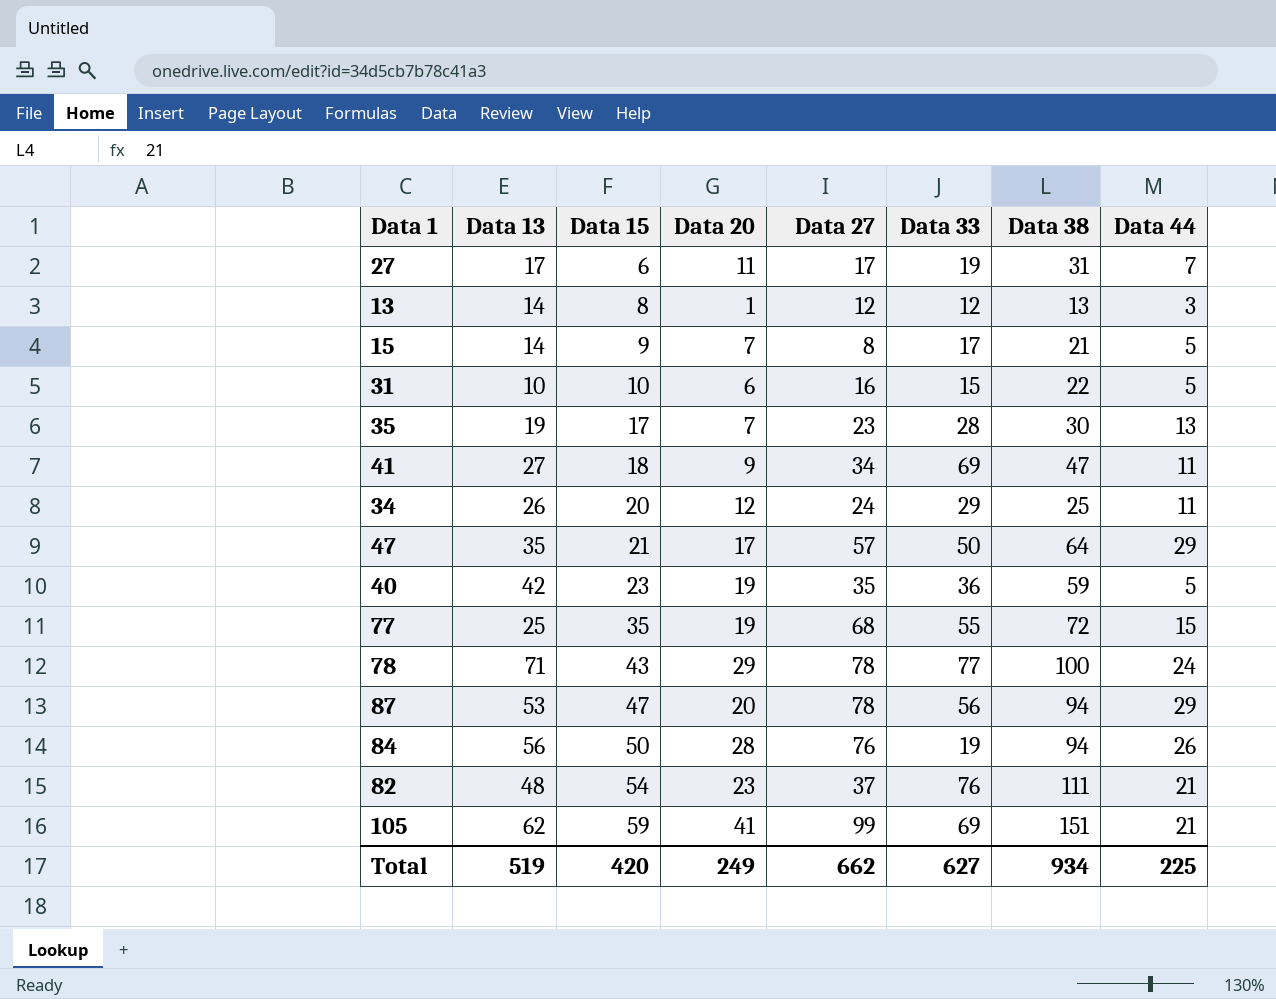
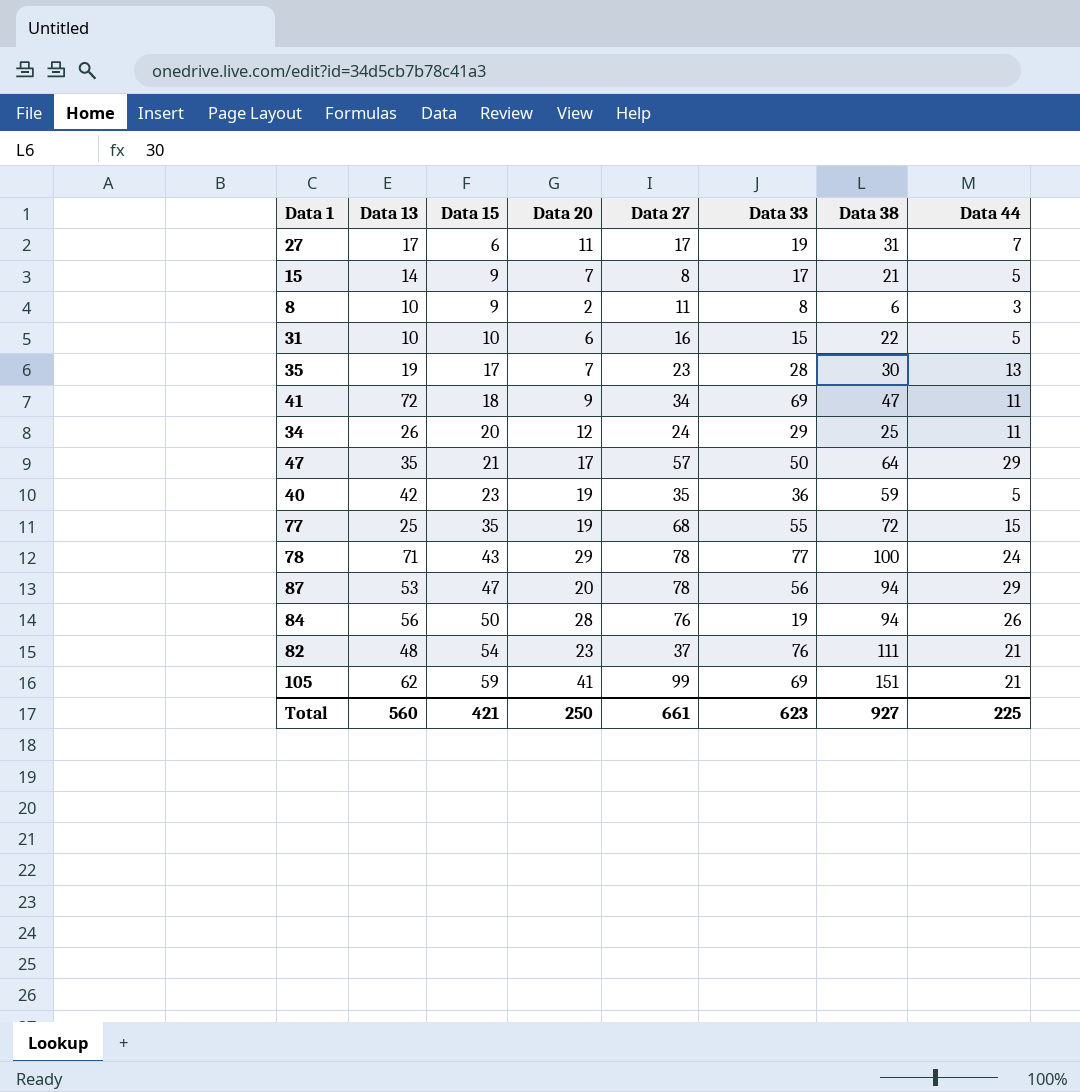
row 13: 14 | 8 | 1 | 12 | 12 | 13 | 3 -> none
row 8: none -> 10 | 9 | 2 | 11 | 8 | 6 | 3
41 | Data 13: 27 -> 72
Total | Data 13: 519 -> 560
Total | Data 15: 420 -> 421
Total | Data 20: 249 -> 250
Total | Data 27: 662 -> 661
Total | Data 33: 627 -> 623
Total | Data 38: 934 -> 927

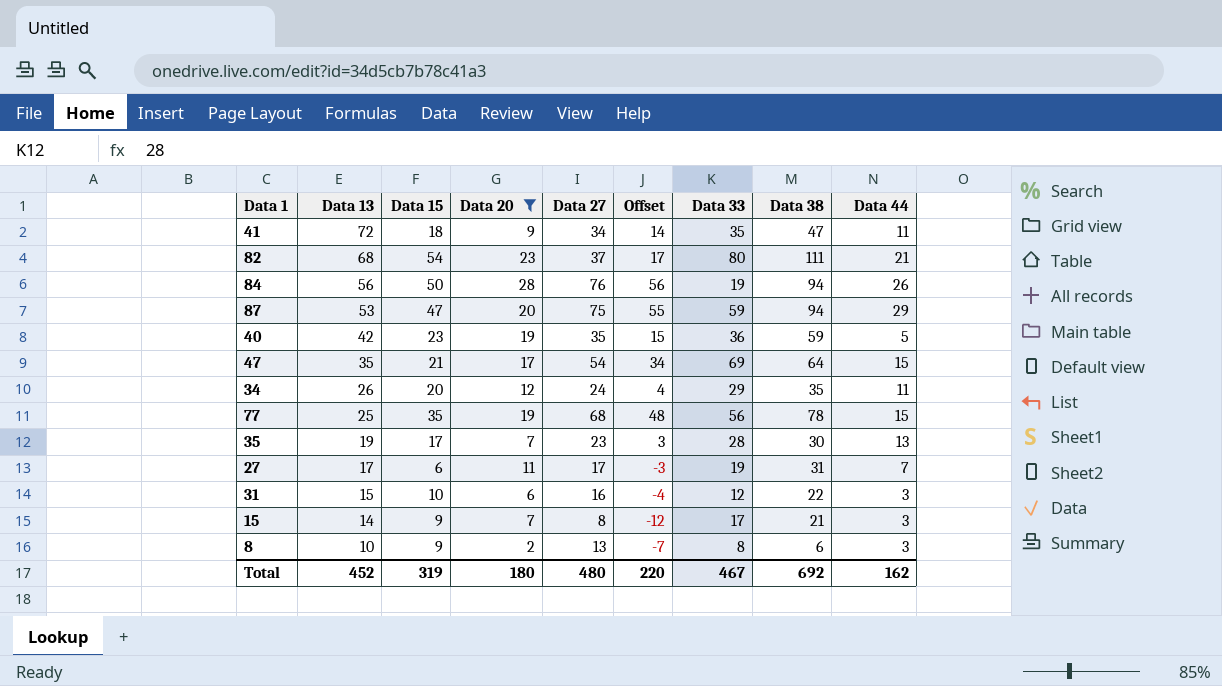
filter: none -> Data 20 <= 28
row order: Data 15 ascending -> Data 13 descending
column Offset | formula: none -> [Data 27] - 20
41 | Data 33: 69 -> 35
82 | Data 13: 48 -> 68
82 | Data 33: 76 -> 80
87 | Data 27: 78 -> 75
87 | Data 33: 56 -> 59
47 | Data 27: 57 -> 54
47 | Data 33: 50 -> 69
47 | Data 44: 29 -> 15
34 | Data 38: 25 -> 35
77 | Data 33: 55 -> 56
77 | Data 38: 72 -> 78
31 | Data 13: 10 -> 15
31 | Data 33: 15 -> 12
31 | Data 44: 5 -> 3
15 | Data 44: 5 -> 3
8 | Data 27: 11 -> 13
Total | Data 13: 560 -> 452
Total | Data 15: 421 -> 319
Total | Data 20: 250 -> 180
Total | Data 27: 661 -> 480
Total | Data 33: 623 -> 467
Total | Data 38: 927 -> 692
Total | Data 44: 225 -> 162

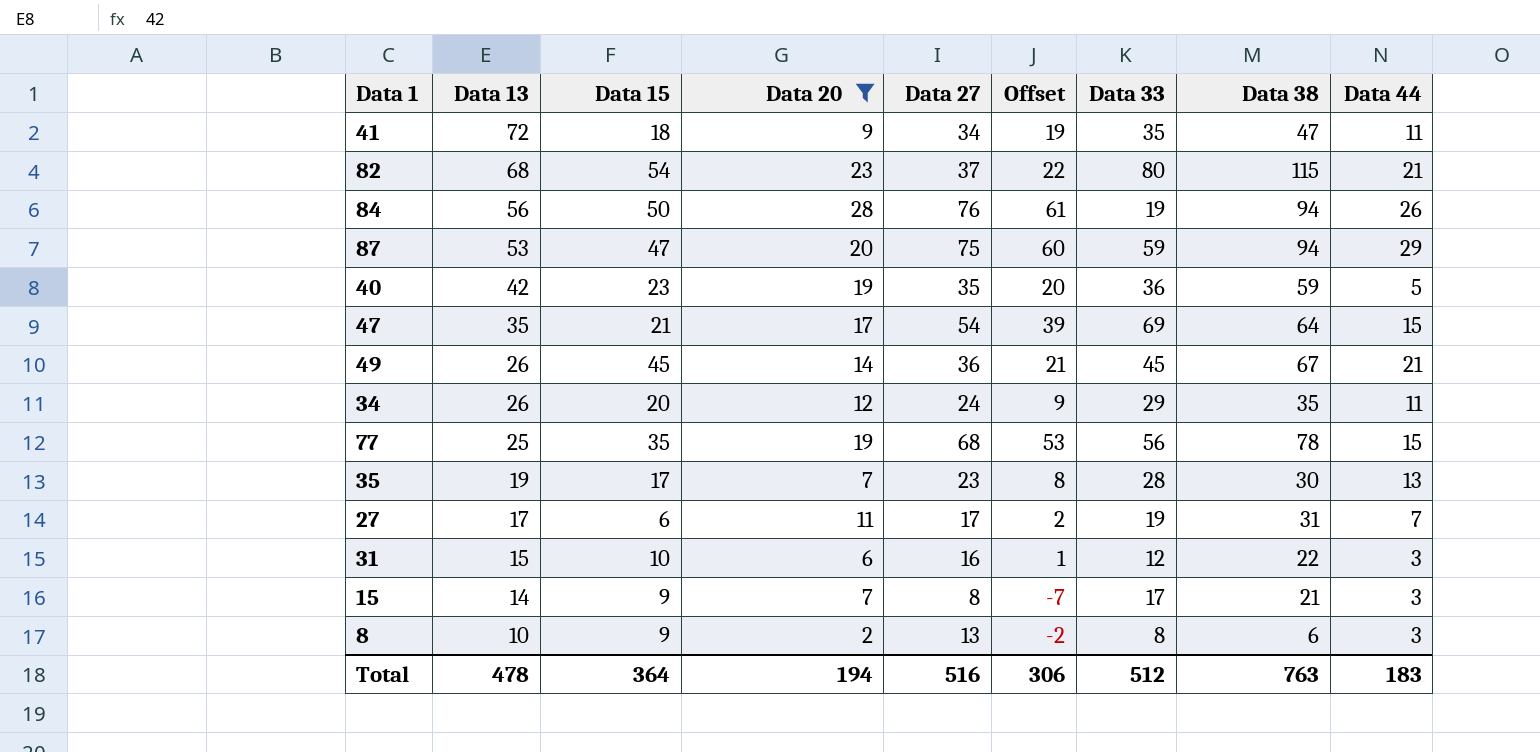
column Offset | formula: [Data 27] - 20 -> [Data 27] - 15
82 | Data 38: 111 -> 115
row 49: none -> 26 | 45 | 14 | 36 | 21 | 45 | 67 | 21
Total | Data 13: 452 -> 478
Total | Data 15: 319 -> 364
Total | Data 20: 180 -> 194
Total | Data 27: 480 -> 516
Total | Offset: 220 -> 306
Total | Data 33: 467 -> 512
Total | Data 38: 692 -> 763
Total | Data 44: 162 -> 183

